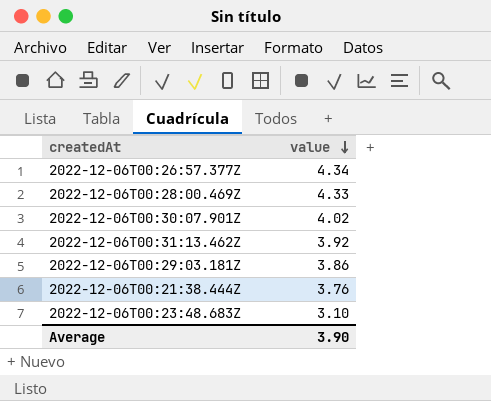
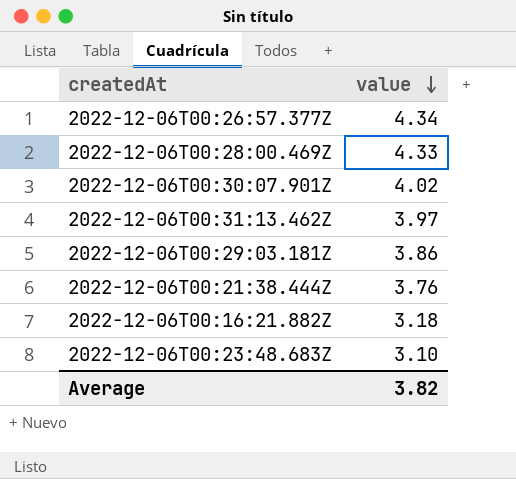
2022-12-06T00:31:13.462Z | value: 3.92 -> 3.97
row 2022-12-06T00:16:21.882Z: none -> 3.18
Average | value: 3.90 -> 3.82

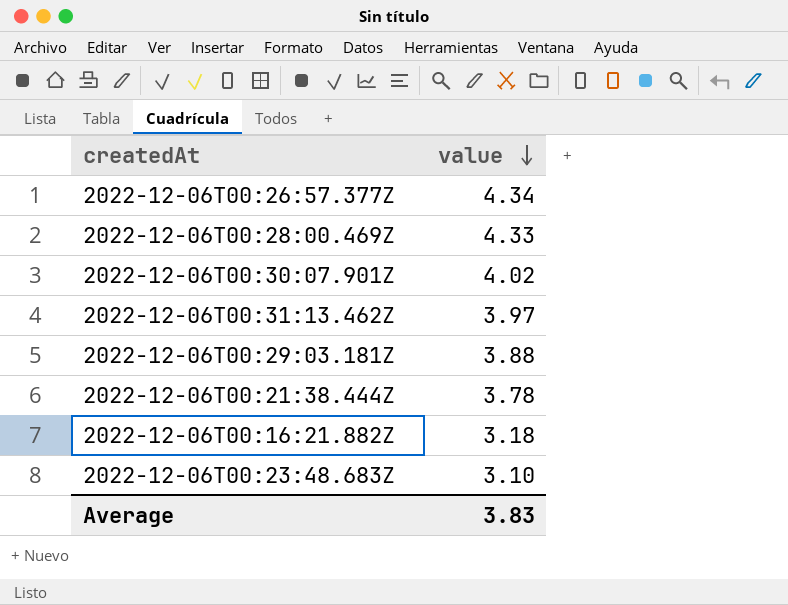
2022-12-06T00:29:03.181Z | value: 3.86 -> 3.88
2022-12-06T00:21:38.444Z | value: 3.76 -> 3.78
Average | value: 3.82 -> 3.83

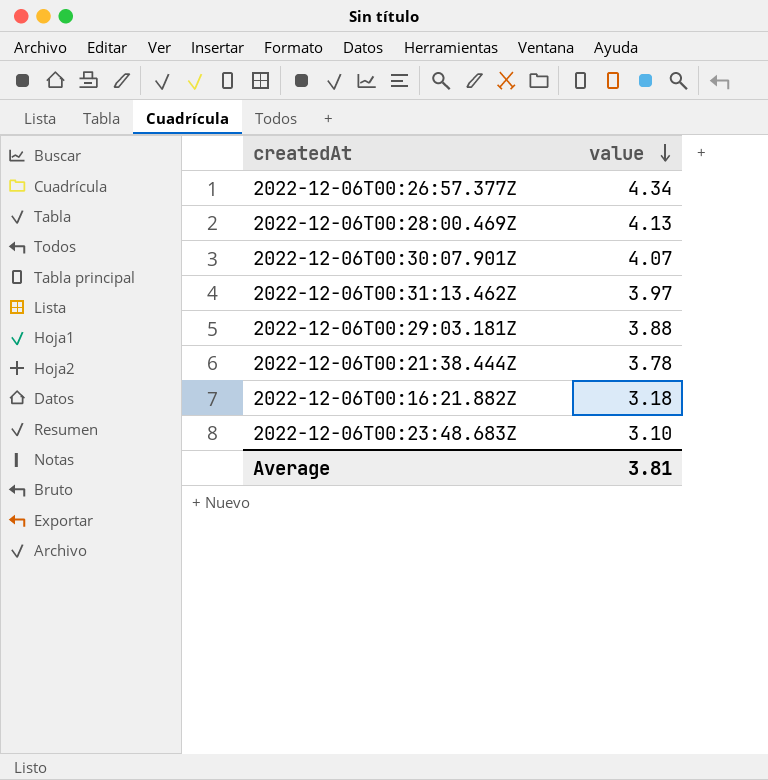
2022-12-06T00:28:00.469Z | value: 4.33 -> 4.13
2022-12-06T00:30:07.901Z | value: 4.02 -> 4.07
Average | value: 3.83 -> 3.81

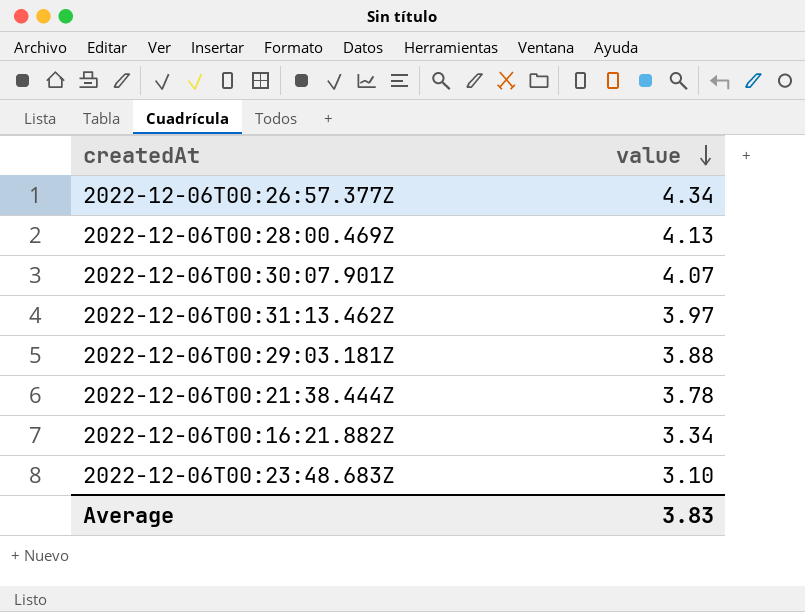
2022-12-06T00:16:21.882Z | value: 3.18 -> 3.34
Average | value: 3.81 -> 3.83

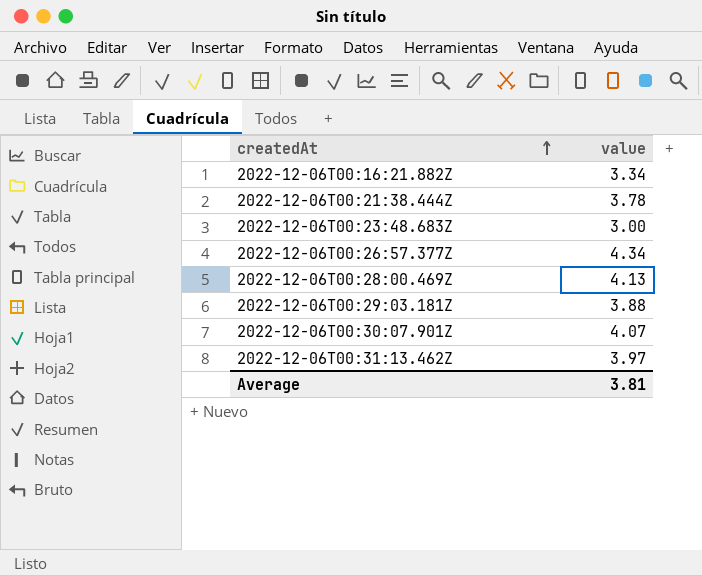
row order: value descending -> createdAt ascending
2022-12-06T00:23:48.683Z | value: 3.10 -> 3.00
Average | value: 3.83 -> 3.81

